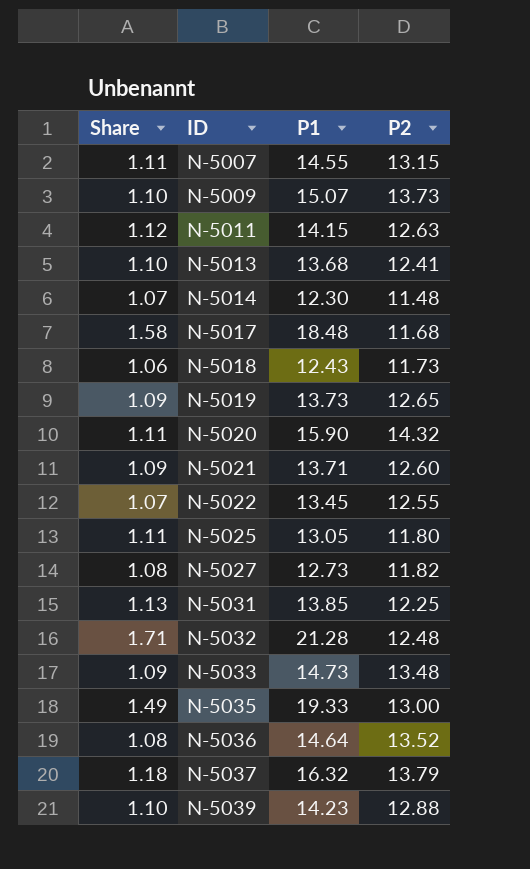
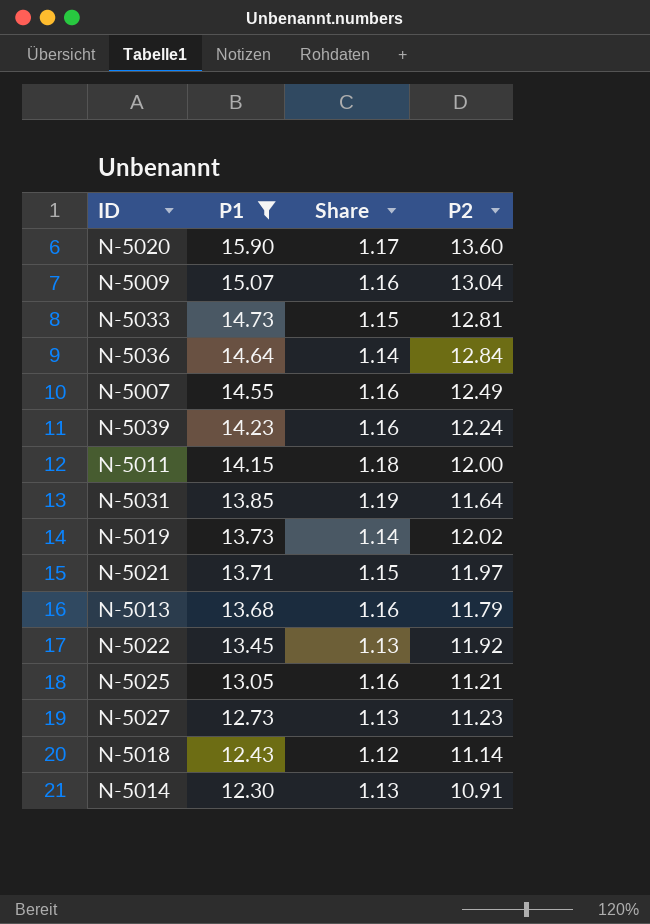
filter: none -> P1 <= 15.90
row order: ID ascending -> P1 descending
column Share | position: 1 -> 3
N-5020 | Share: 1.11 -> 1.17
N-5020 | P2: 14.32 -> 13.60
N-5009 | Share: 1.10 -> 1.16
N-5009 | P2: 13.73 -> 13.04
N-5033 | Share: 1.09 -> 1.15
N-5033 | P2: 13.48 -> 12.81
N-5036 | Share: 1.08 -> 1.14
N-5036 | P2: 13.52 -> 12.84
N-5007 | Share: 1.11 -> 1.16
N-5007 | P2: 13.15 -> 12.49
N-5039 | Share: 1.10 -> 1.16
N-5039 | P2: 12.88 -> 12.24
N-5011 | Share: 1.12 -> 1.18
N-5011 | P2: 12.63 -> 12.00
N-5031 | Share: 1.13 -> 1.19
N-5031 | P2: 12.25 -> 11.64
N-5019 | Share: 1.09 -> 1.14
N-5019 | P2: 12.65 -> 12.02
N-5021 | Share: 1.09 -> 1.15
N-5021 | P2: 12.60 -> 11.97
N-5013 | Share: 1.10 -> 1.16
N-5013 | P2: 12.41 -> 11.79
N-5022 | Share: 1.07 -> 1.13
N-5022 | P2: 12.55 -> 11.92
N-5025 | Share: 1.11 -> 1.16
N-5025 | P2: 11.80 -> 11.21
N-5027 | Share: 1.08 -> 1.13
N-5027 | P2: 11.82 -> 11.23
N-5018 | Share: 1.06 -> 1.12
N-5018 | P2: 11.73 -> 11.14
N-5014 | Share: 1.07 -> 1.13
N-5014 | P2: 11.48 -> 10.91

